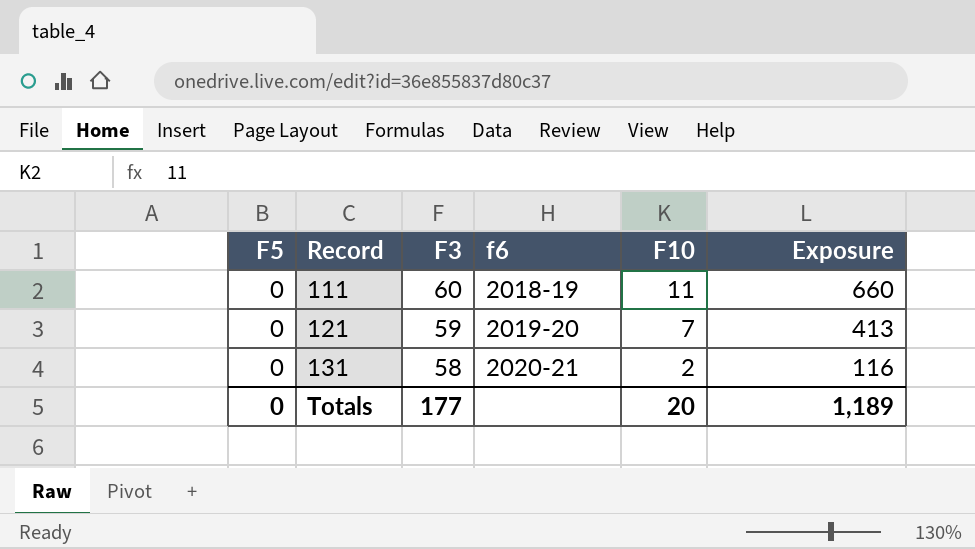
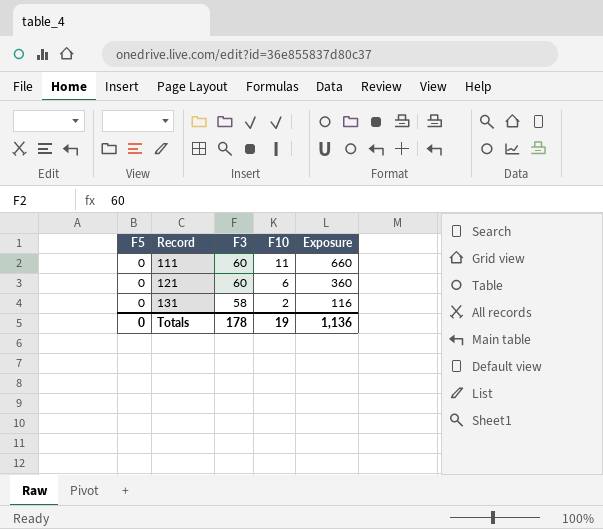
column f6 | position: 4 -> none
121 | F3: 59 -> 60
121 | F10: 7 -> 6
121 | Exposure: 413 -> 360
Totals | F3: 177 -> 178
Totals | F10: 20 -> 19
Totals | Exposure: 1,189 -> 1,136

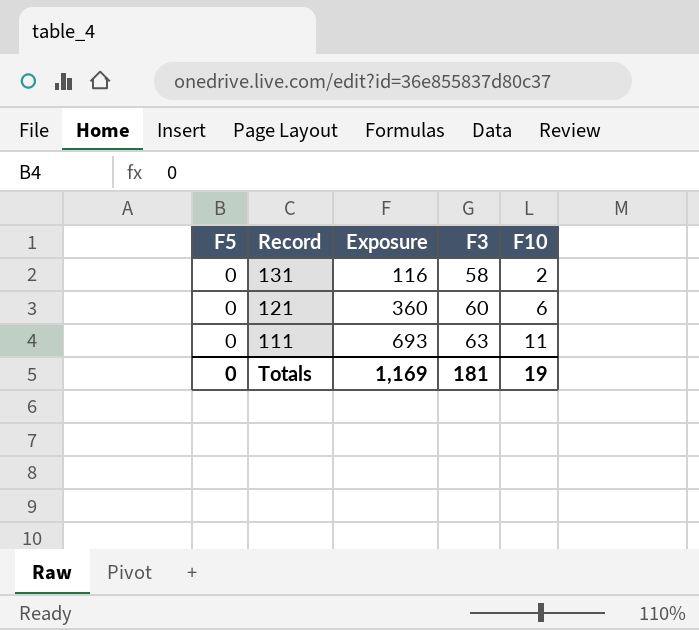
row order: Record ascending -> Record descending
column Exposure | position: 5 -> 3
111 | Exposure: 660 -> 693
111 | F3: 60 -> 63
Totals | Exposure: 1,136 -> 1,169
Totals | F3: 178 -> 181

